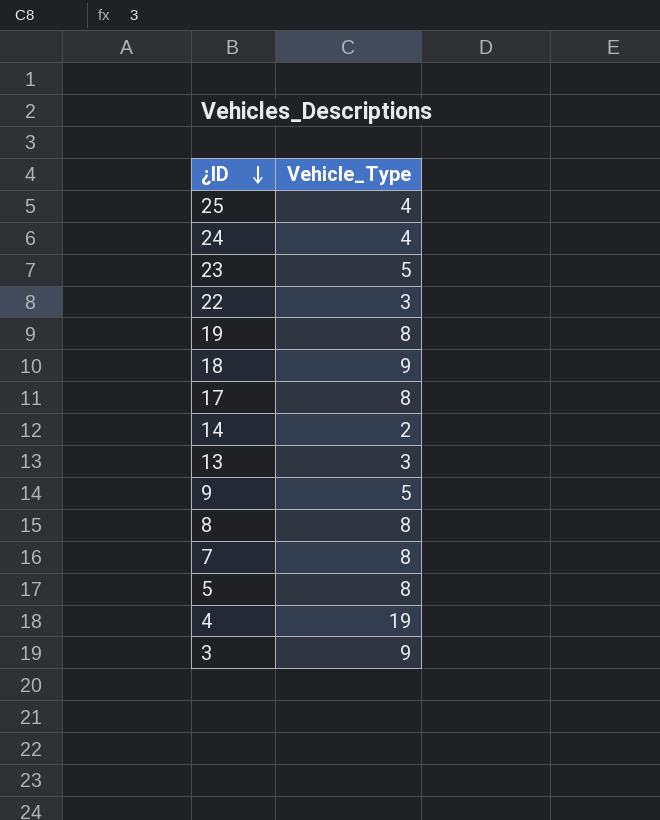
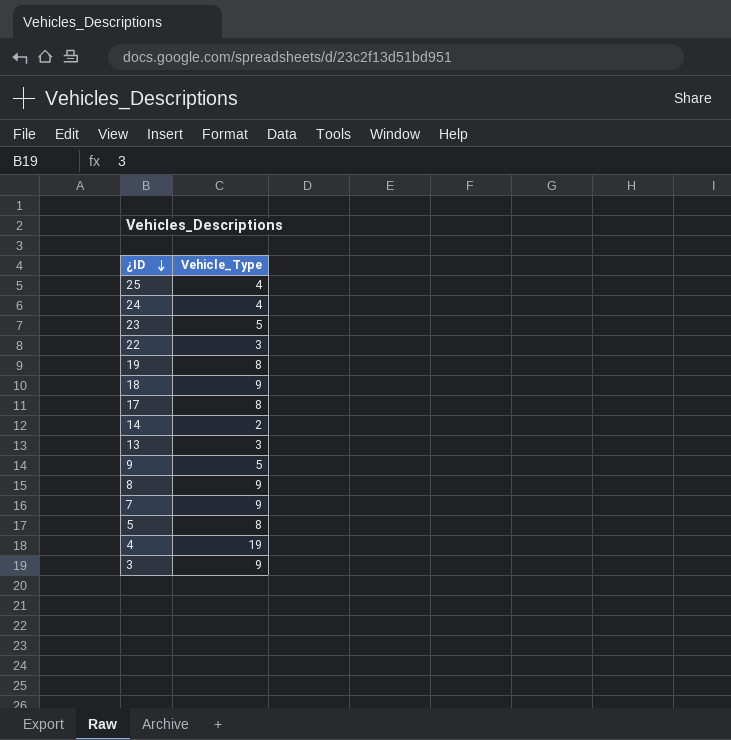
8 | Vehicle_Type: 8 -> 9
7 | Vehicle_Type: 8 -> 9

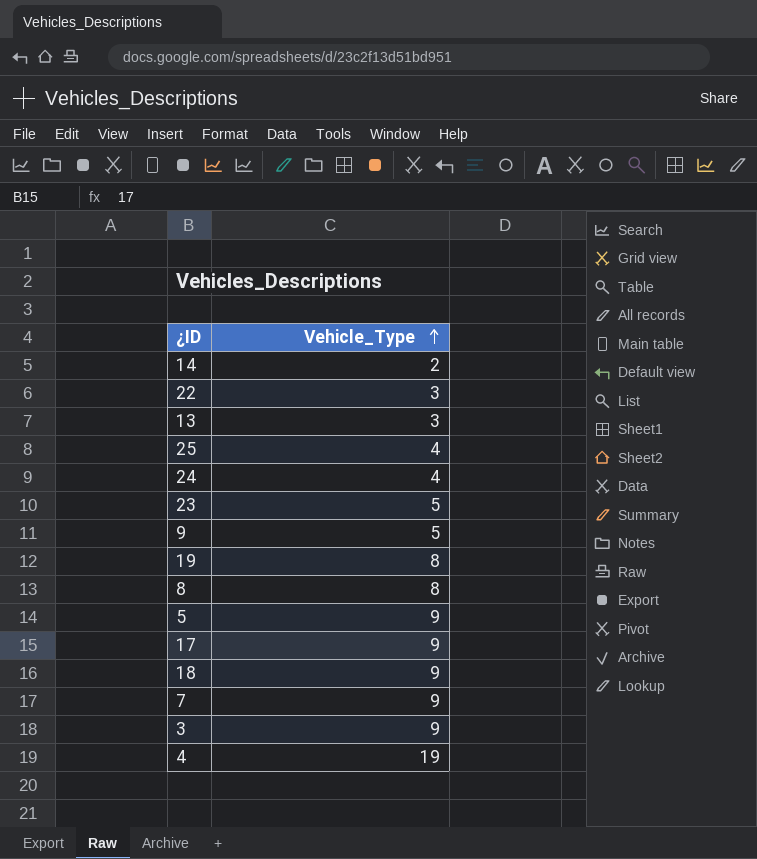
row order: ¿ID descending -> Vehicle_Type ascending
8 | Vehicle_Type: 9 -> 8
5 | Vehicle_Type: 8 -> 9
17 | Vehicle_Type: 8 -> 9

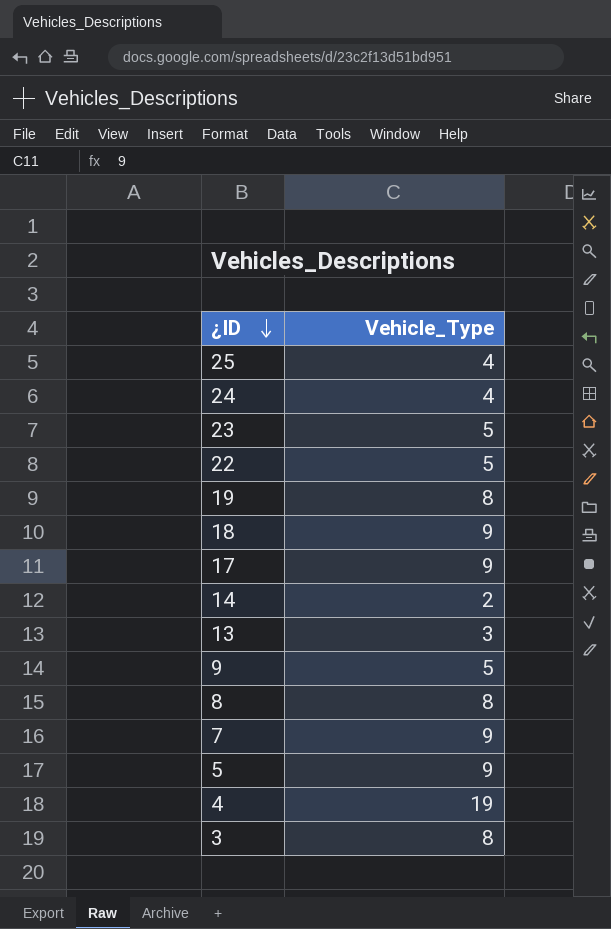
row order: Vehicle_Type ascending -> ¿ID descending
22 | Vehicle_Type: 3 -> 5
3 | Vehicle_Type: 9 -> 8

